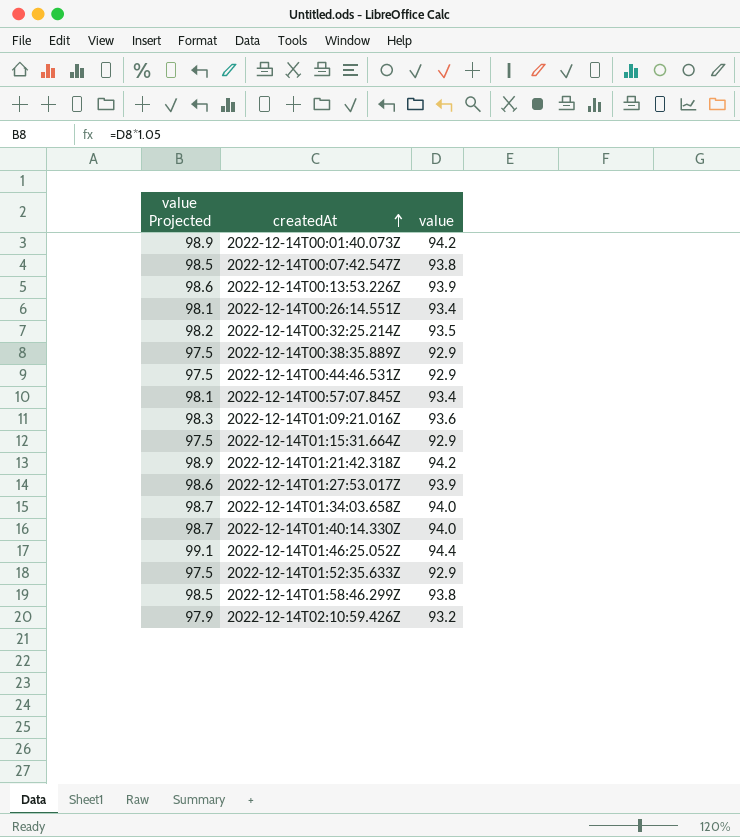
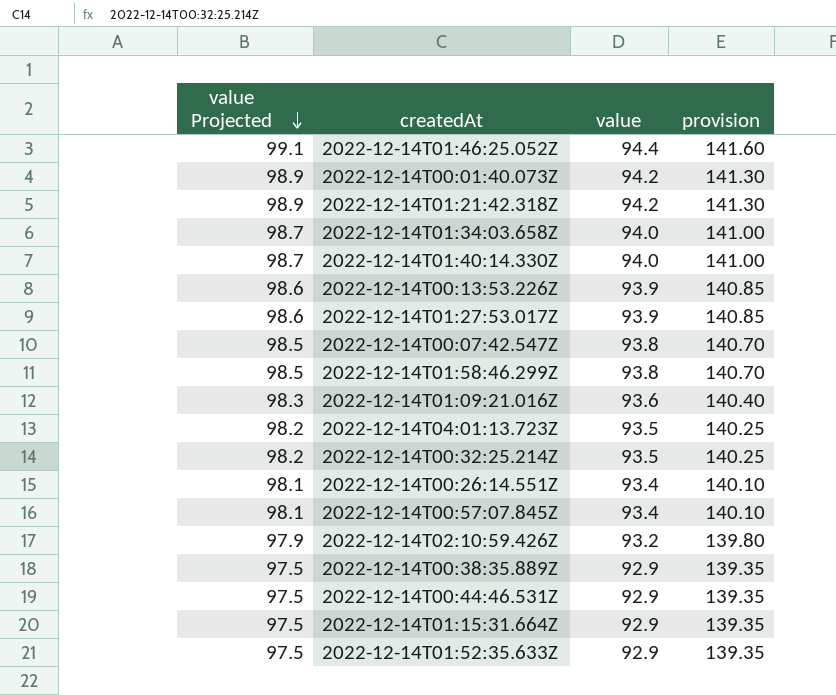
row order: createdAt ascending -> value Projected descending
column provision | formula: none -> [value] * 1.5
row 2022-12-14T04:01:13.723Z: none -> 98.2 | 93.5 | 140.25

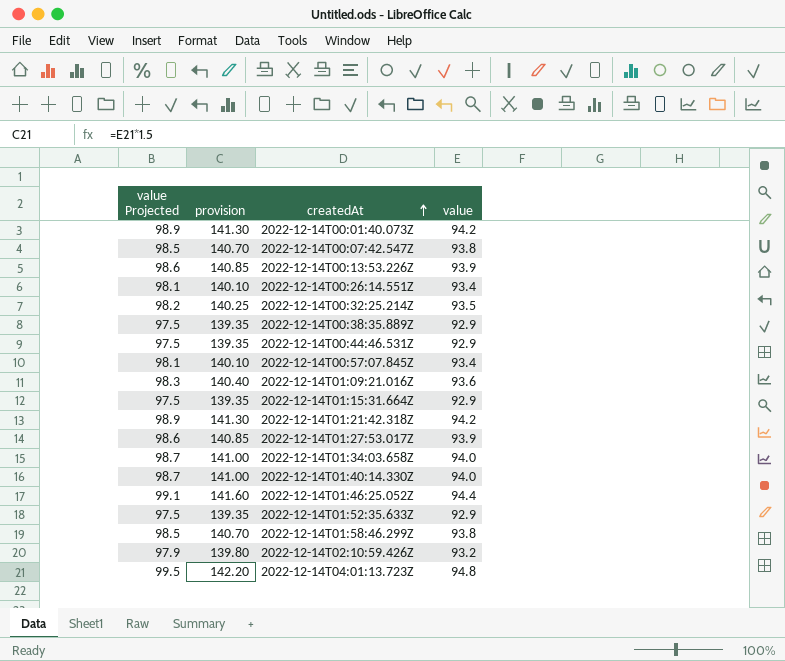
row order: value Projected descending -> createdAt ascending
column provision | position: 4 -> 2
2022-12-14T04:01:13.723Z | value Projected: 98.2 -> 99.5
2022-12-14T04:01:13.723Z | provision: 140.25 -> 142.20
2022-12-14T04:01:13.723Z | value: 93.5 -> 94.8

